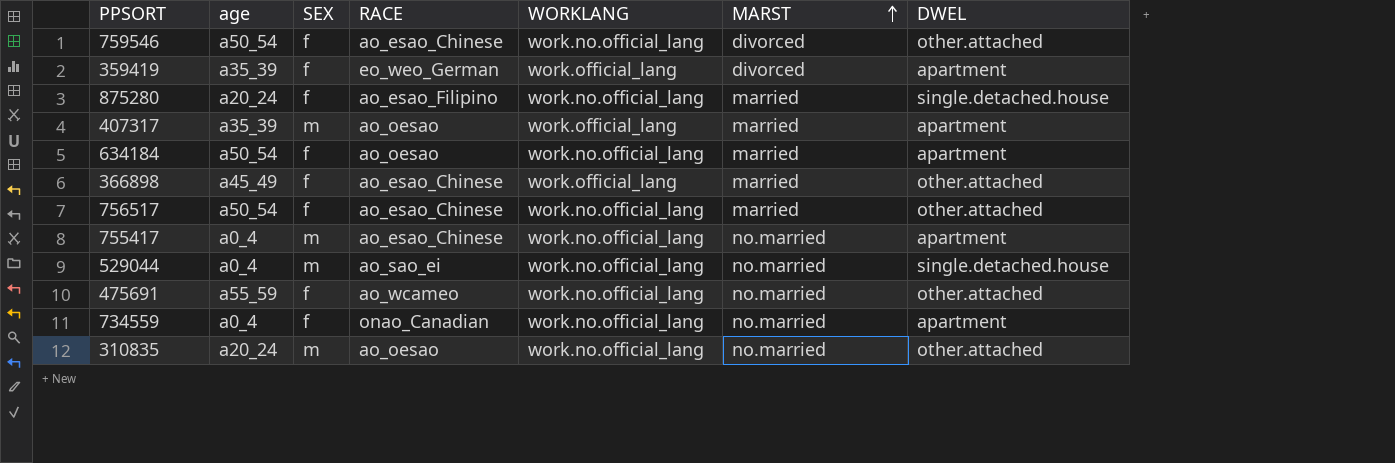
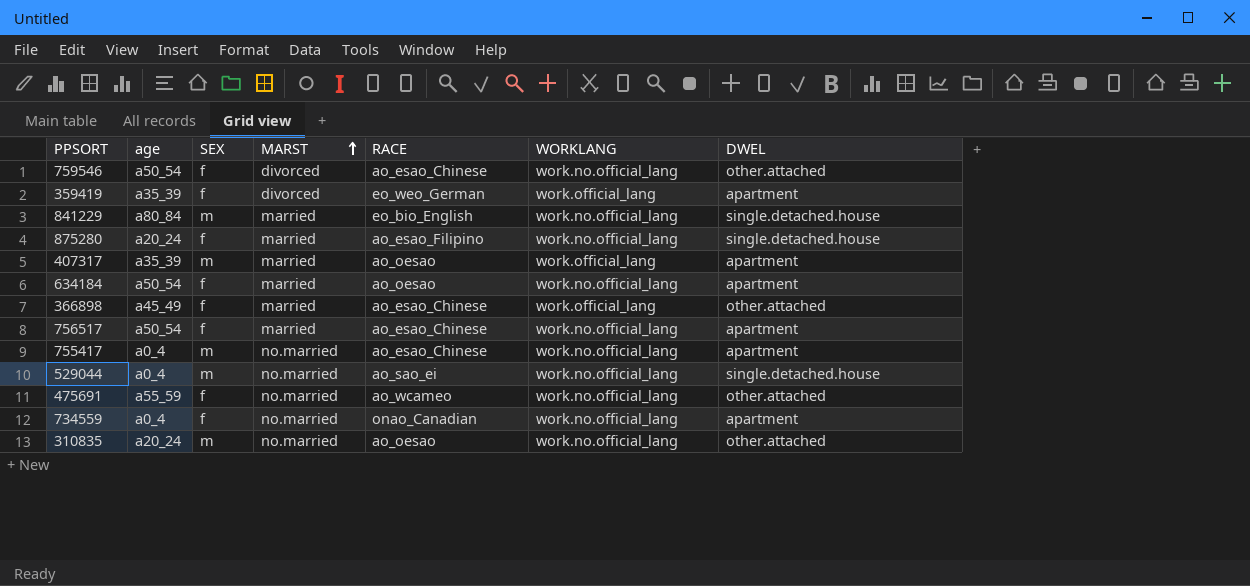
column MARST | position: 6 -> 4
row 841229: none -> a80_84 | m | married | eo_bio_English | work.no.official_lang | single.detached.house
756517 | DWEL: other.attached -> apartment

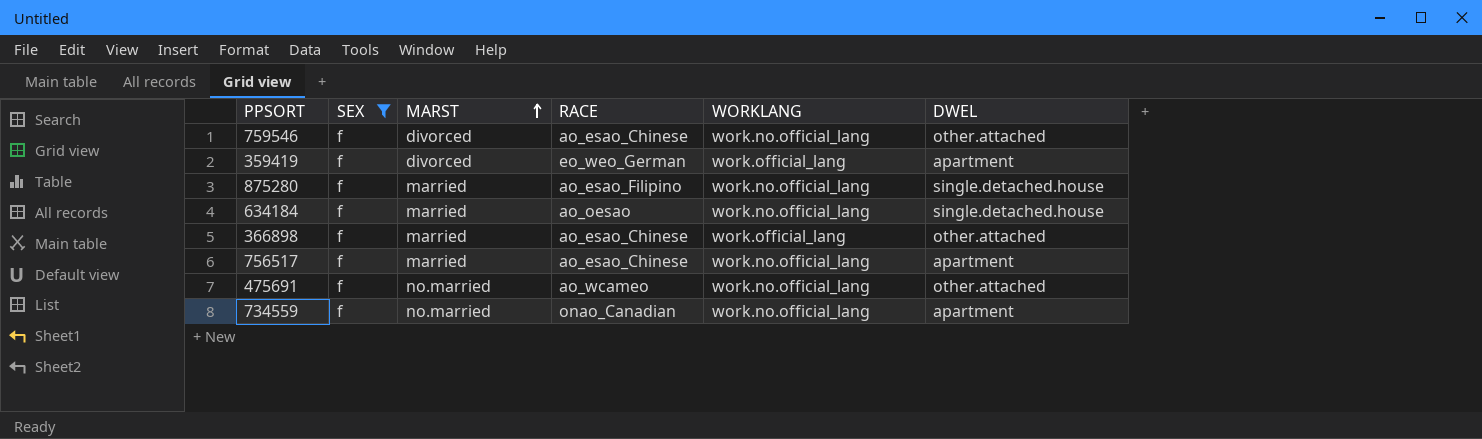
filter: none -> SEX = f
column age | position: 2 -> none
634184 | DWEL: apartment -> single.detached.house

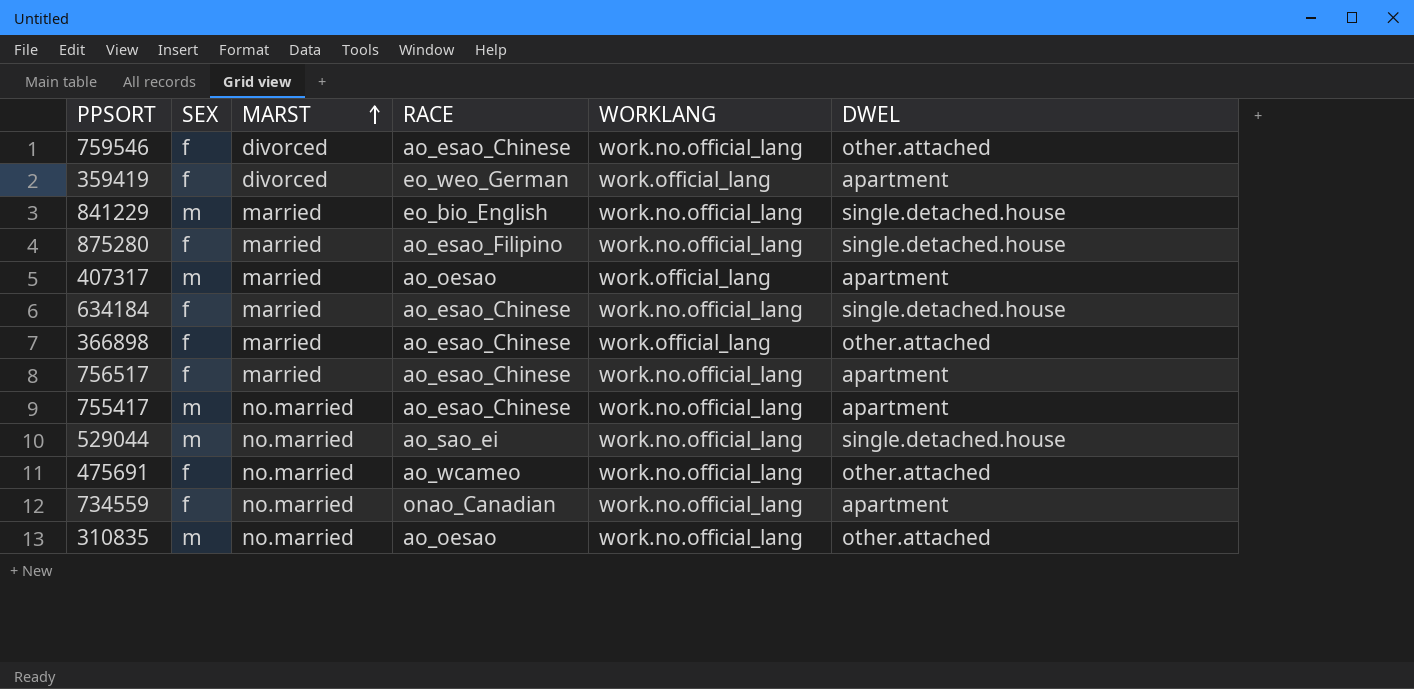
filter: SEX = f -> none
634184 | RACE: ao_oesao -> ao_esao_Chinese

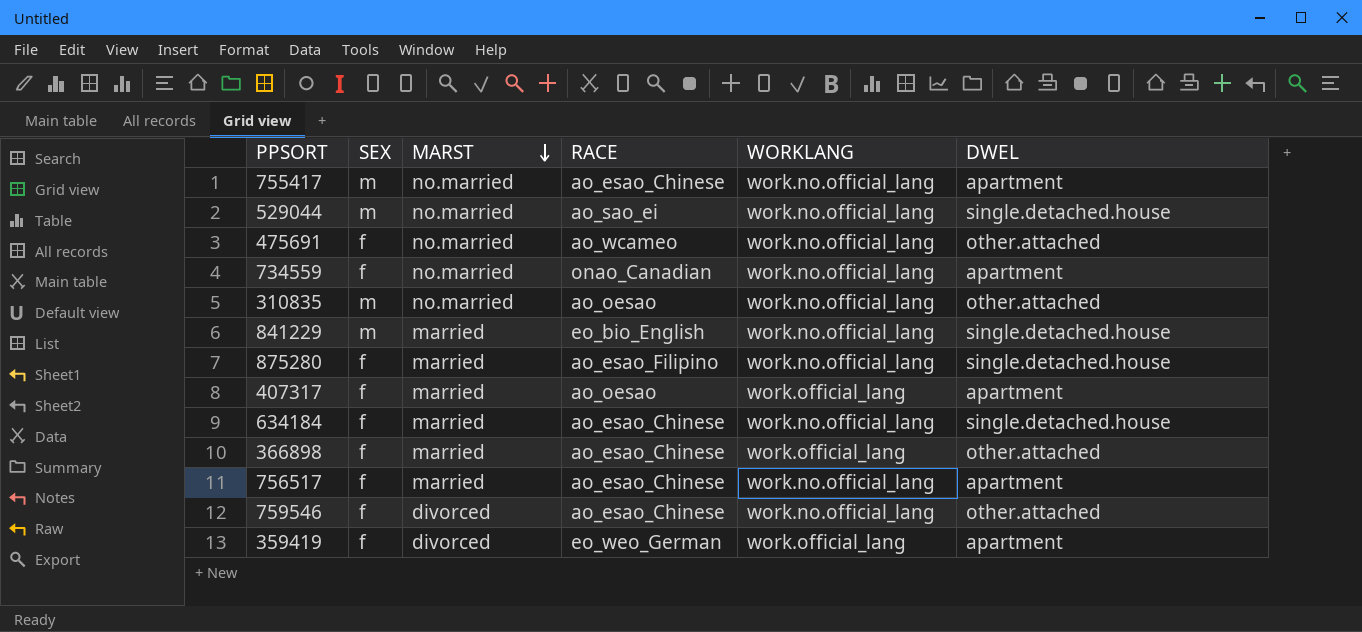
row order: MARST ascending -> MARST descending
407317 | SEX: m -> f

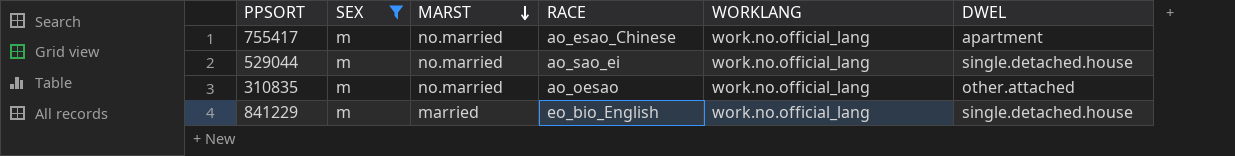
filter: none -> SEX = m

